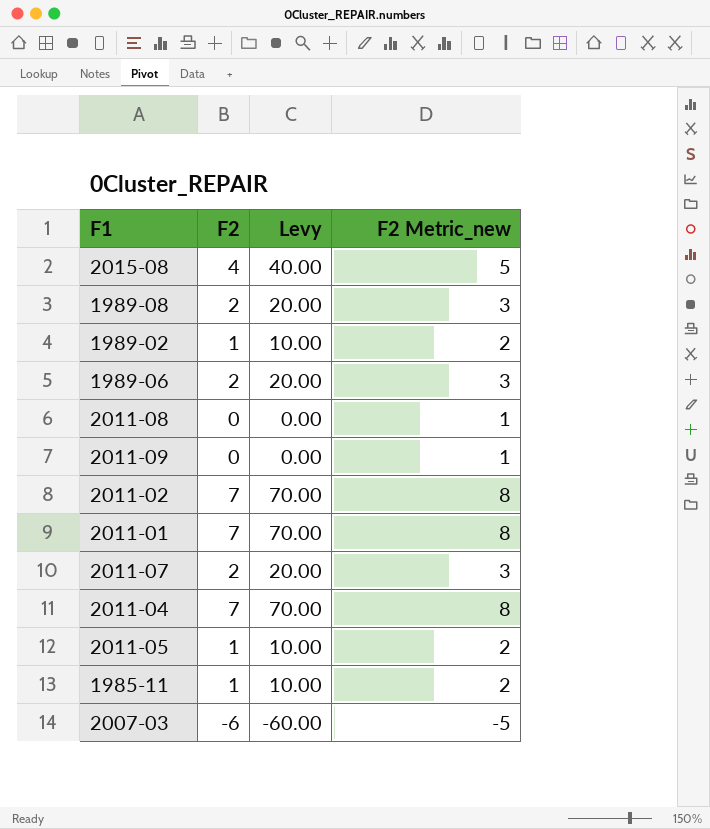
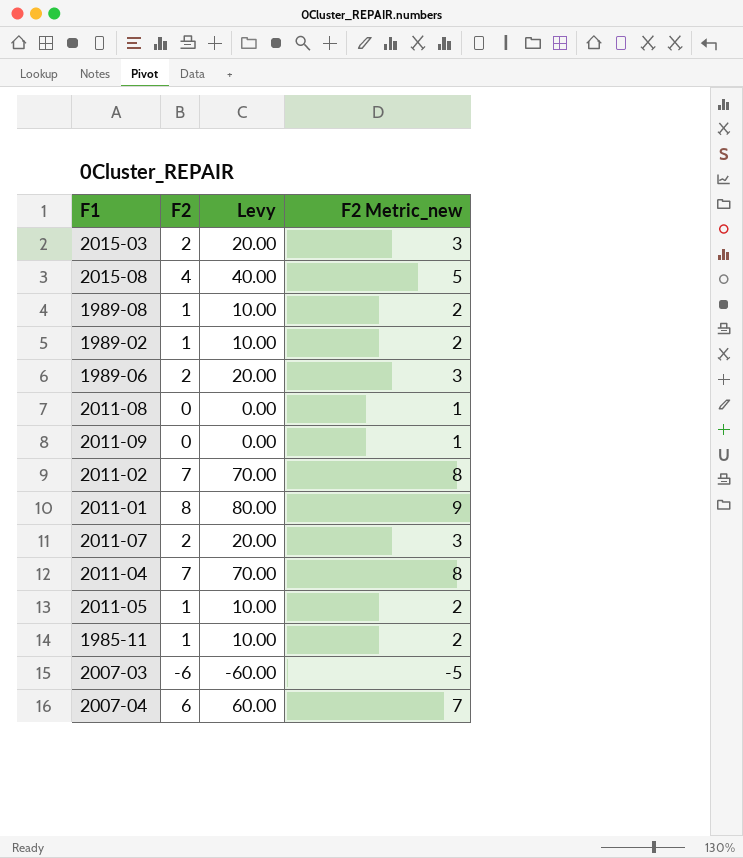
row 2015-03: none -> 2 | 20.00 | 3
1989-08 | F2: 2 -> 1
1989-08 | Levy: 20.00 -> 10.00
1989-08 | F2 Metric_new: 3 -> 2
2011-01 | F2: 7 -> 8
2011-01 | Levy: 70.00 -> 80.00
2011-01 | F2 Metric_new: 8 -> 9
row 2007-04: none -> 6 | 60.00 | 7

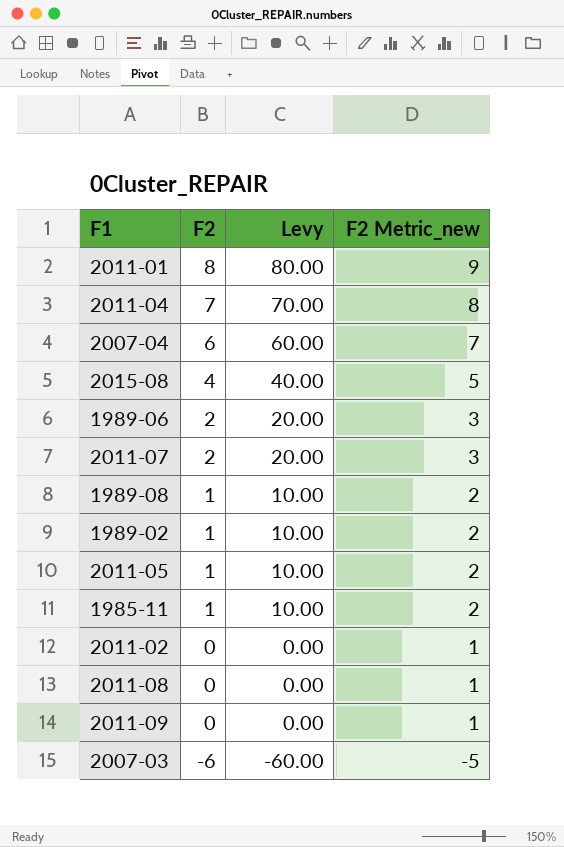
row order: none -> F2 descending
row 2015-03: 2 | 20.00 | 3 -> none
2011-02 | F2: 7 -> 0
2011-02 | Levy: 70.00 -> 0.00
2011-02 | F2 Metric_new: 8 -> 1

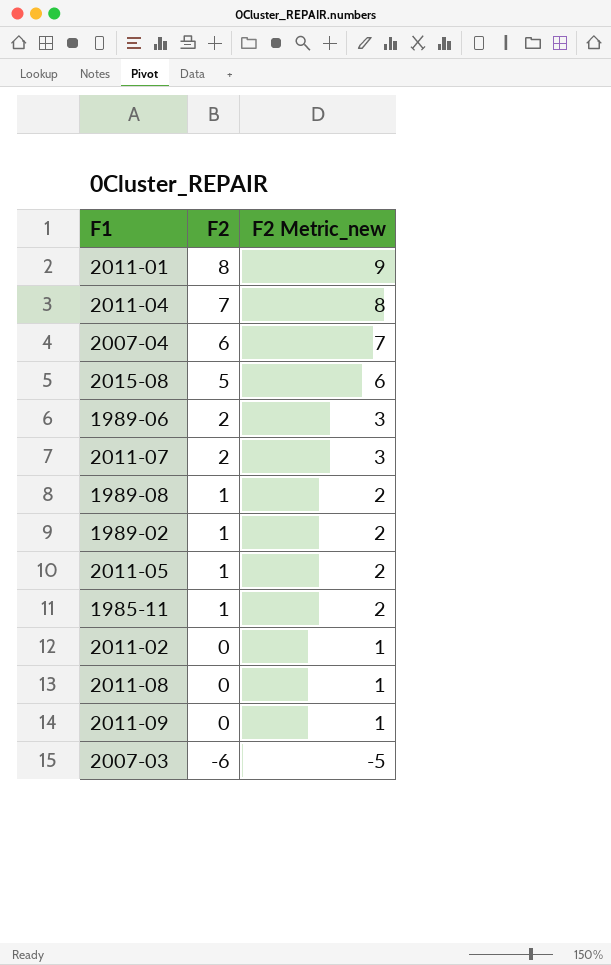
column Levy | formula: [F2] * 10 -> none
2015-08 | F2: 4 -> 5
2015-08 | F2 Metric_new: 5 -> 6

